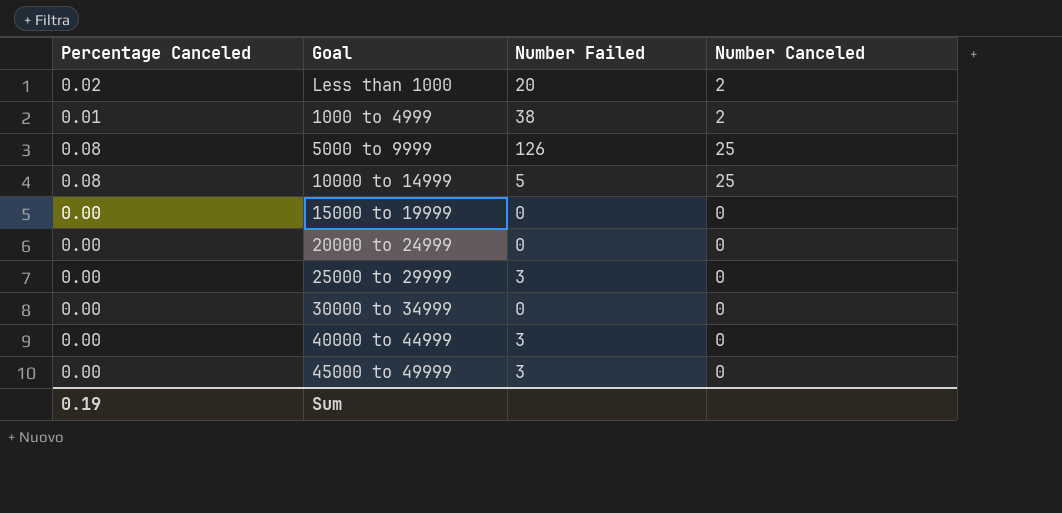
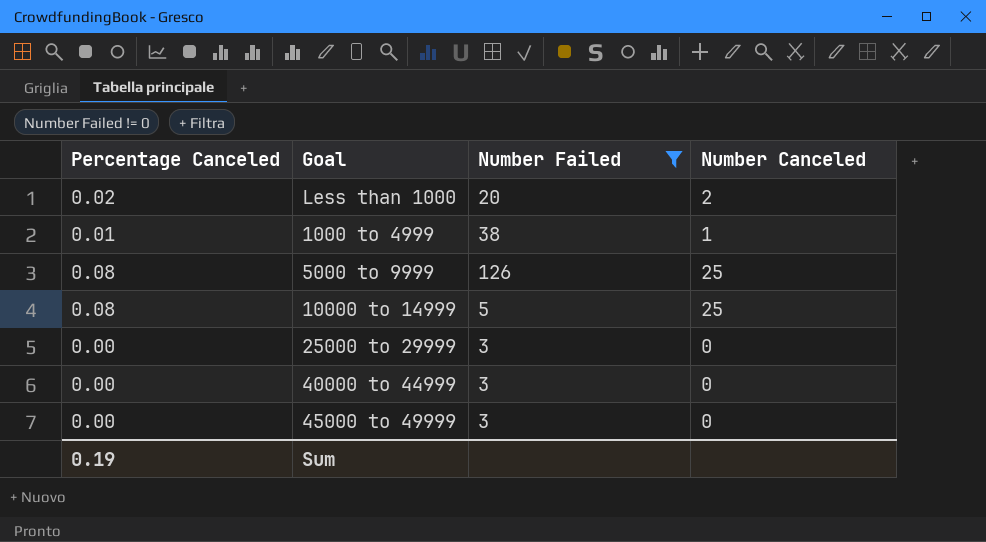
filter: none -> Number Failed != 0
1000 to 4999 | Number Canceled: 2 -> 1

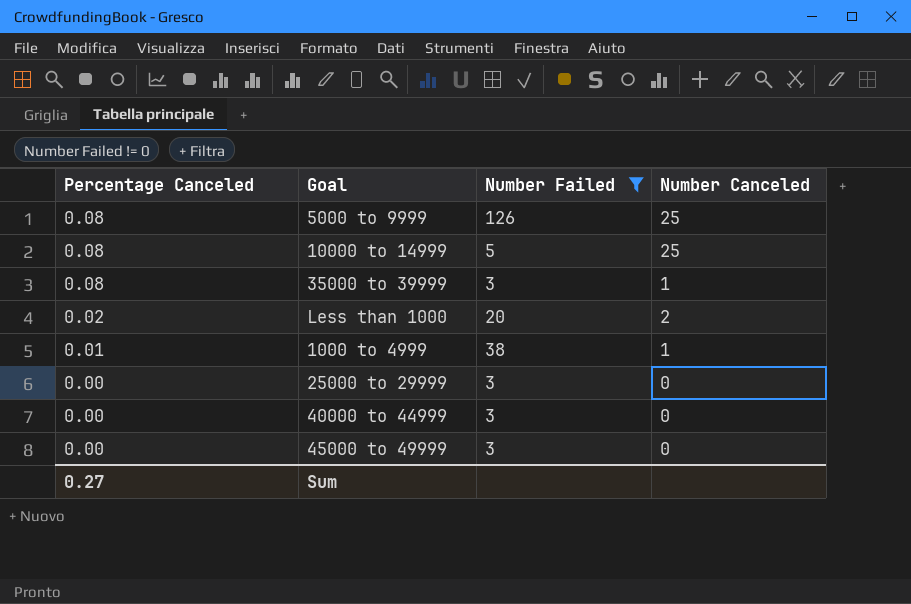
row order: none -> Percentage Canceled descending
row 35000 to 39999: none -> 0.08 | 3 | 1
Sum | Percentage Canceled: 0.19 -> 0.27

